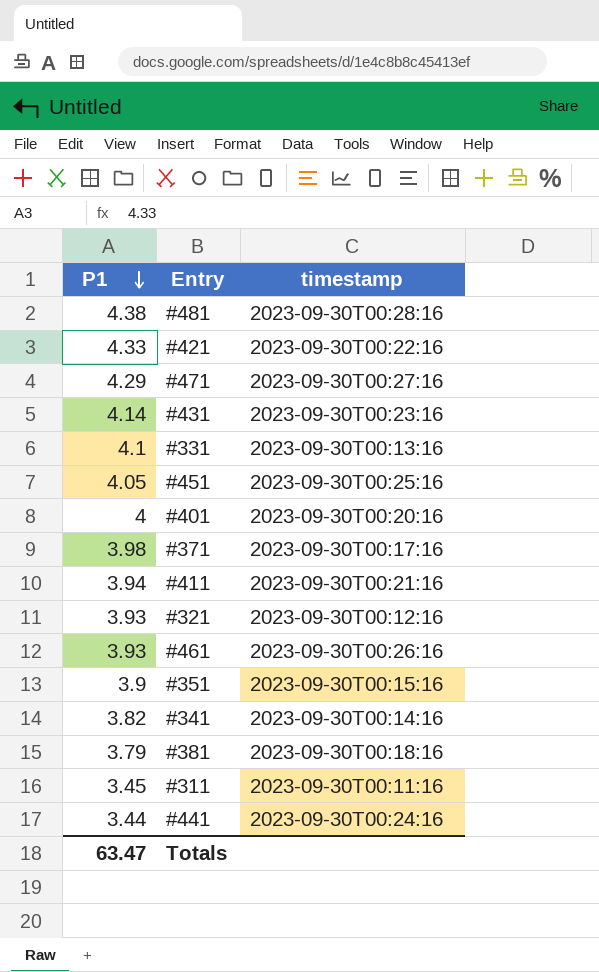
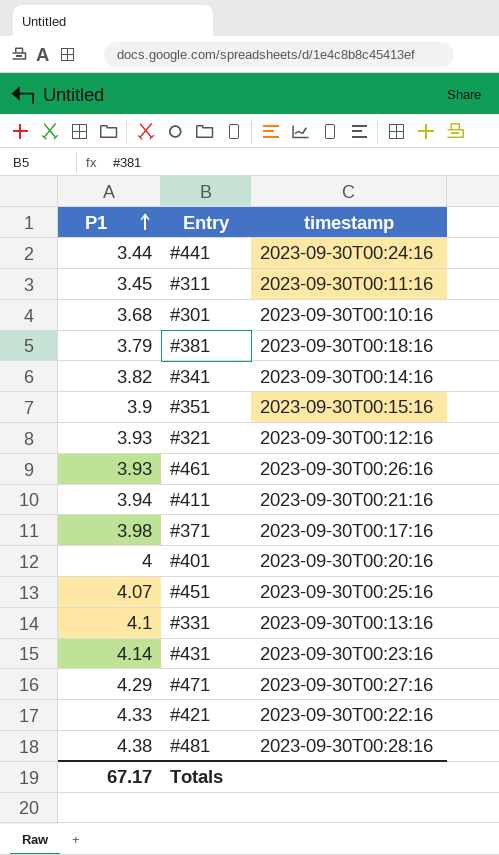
row order: P1 descending -> P1 ascending
row #301: none -> 3.68 | 2023-09-30T00:10:16
#451 | P1: 4.05 -> 4.07
Totals | P1: 63.47 -> 67.17

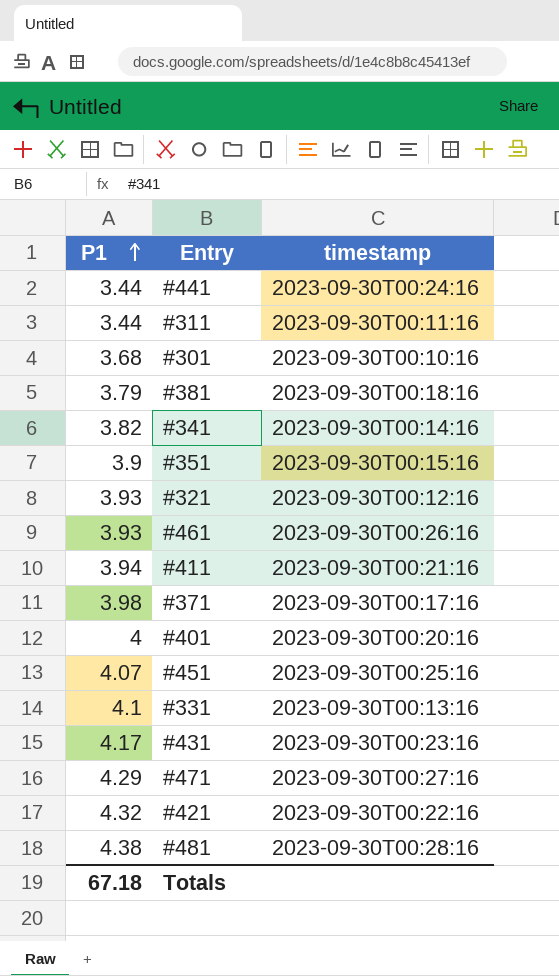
#311 | P1: 3.45 -> 3.44
#431 | P1: 4.14 -> 4.17
#421 | P1: 4.33 -> 4.32
Totals | P1: 67.17 -> 67.18

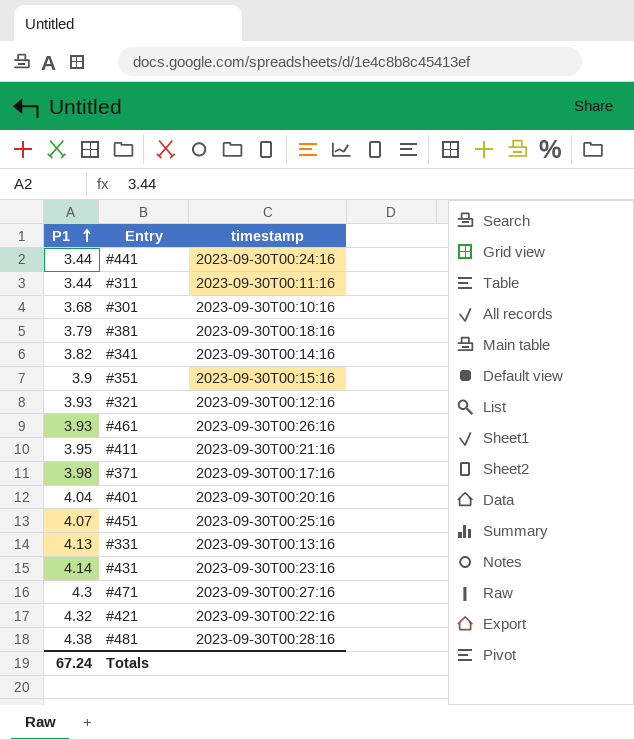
#411 | P1: 3.94 -> 3.95
#401 | P1: 4 -> 4.04
#331 | P1: 4.1 -> 4.13
#431 | P1: 4.17 -> 4.14
#471 | P1: 4.29 -> 4.3
Totals | P1: 67.18 -> 67.24

